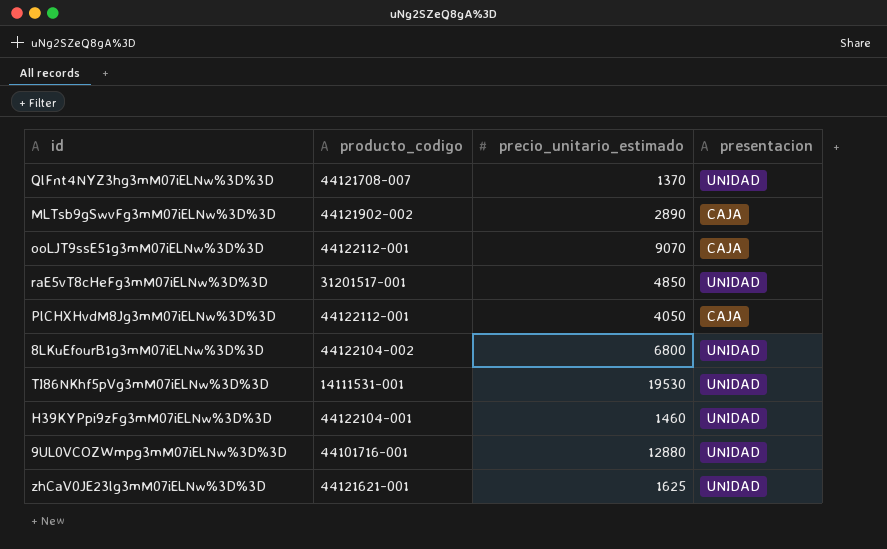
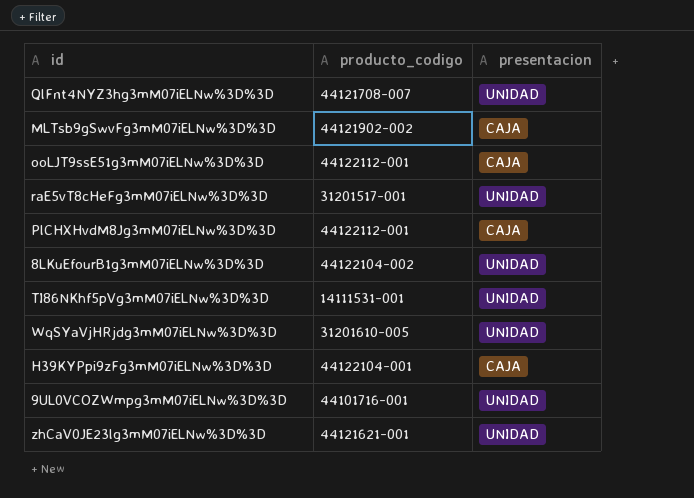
column precio_unitario_estimado | position: 3 -> none
row WqSYaVjHRjdg3mM07iELNw%3D%3D: none -> 31201610-005 | UNIDAD
H39KYPpi9zFg3mM07iELNw%3D%3D | presentacion: UNIDAD -> CAJA

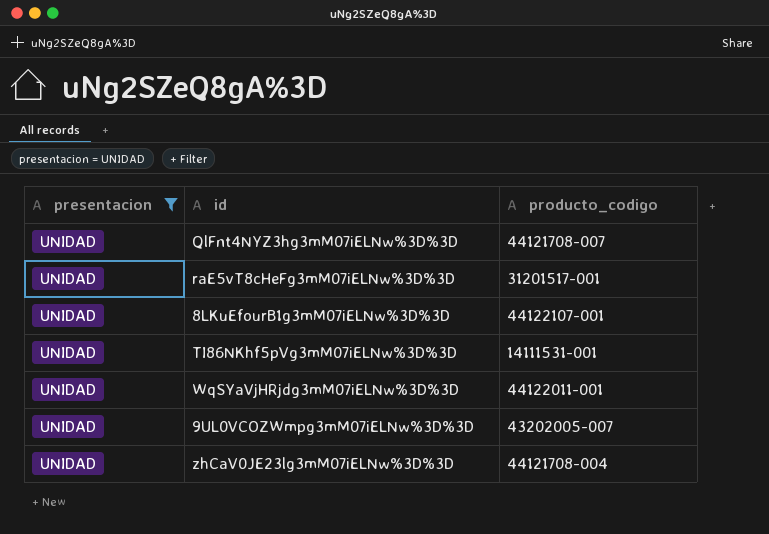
filter: none -> presentacion = UNIDAD
column presentacion | position: 3 -> 1
8LKuEfourB1g3mM07iELNw%3D%3D | producto_codigo: 44122104-002 -> 44122107-001
WqSYaVjHRjdg3mM07iELNw%3D%3D | producto_codigo: 31201610-005 -> 44122011-001
9UL0VCOZWmpg3mM07iELNw%3D%3D | producto_codigo: 44101716-001 -> 43202005-007
zhCaV0JE23lg3mM07iELNw%3D%3D | producto_codigo: 44121621-001 -> 44121708-004

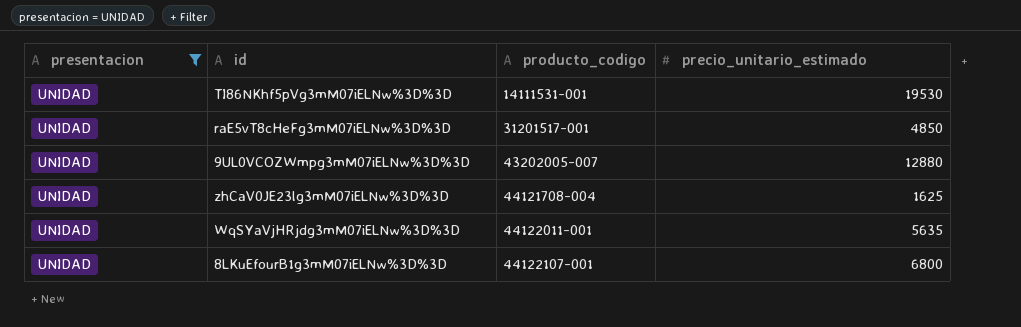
row order: none -> producto_codigo ascending
column precio_unitario_estimado | position: none -> 4
row QlFnt4NYZ3hg3mM07iELNw%3D%3D: UNIDAD | 44121708-007 -> none

